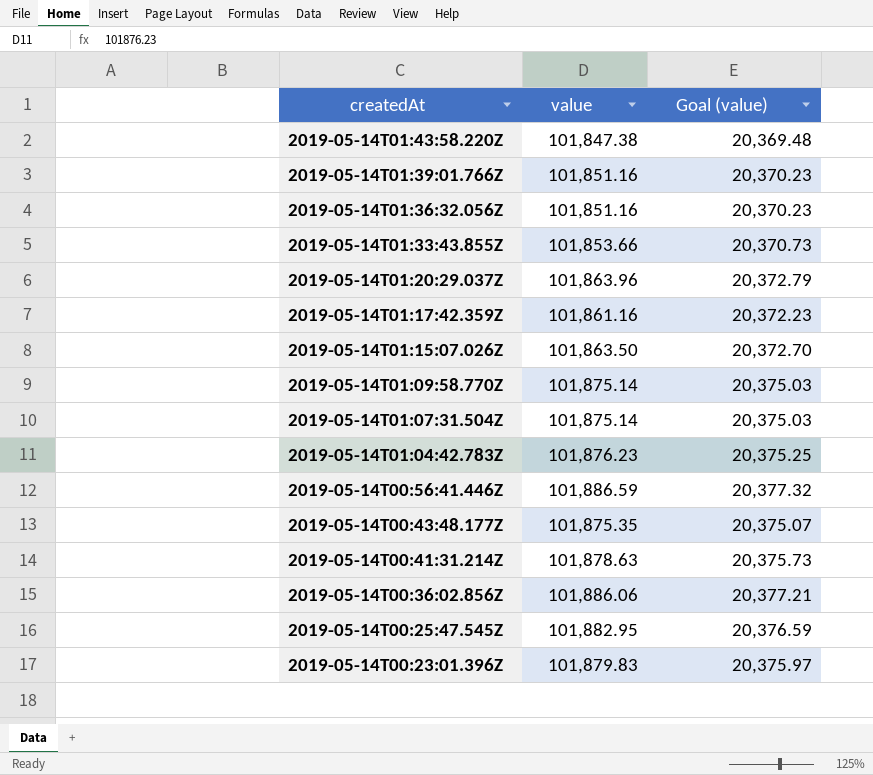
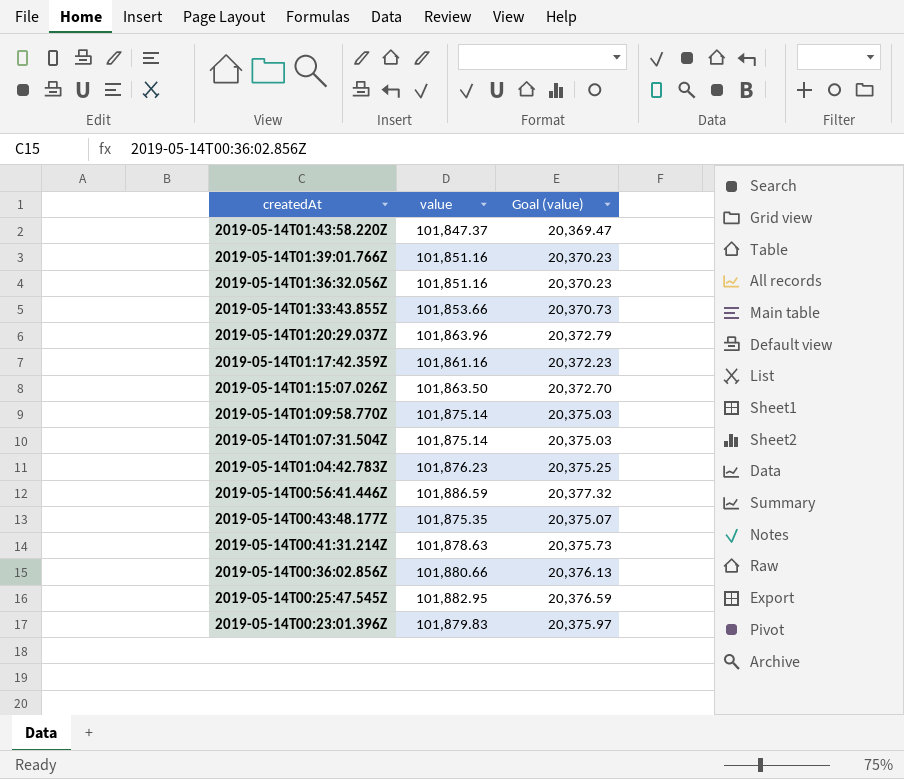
2019-05-14T01:43:58.220Z | value: 101,847.38 -> 101,847.37
2019-05-14T01:43:58.220Z | Goal (value): 20,369.48 -> 20,369.47
2019-05-14T00:36:02.856Z | value: 101,886.06 -> 101,880.66
2019-05-14T00:36:02.856Z | Goal (value): 20,377.21 -> 20,376.13

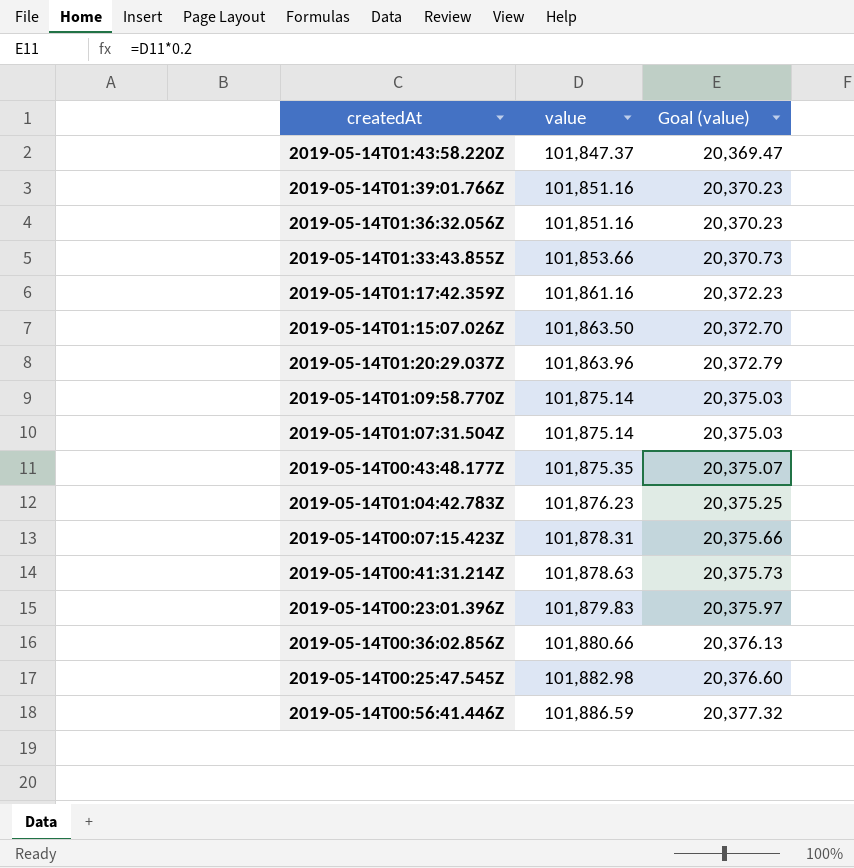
row order: createdAt descending -> value ascending
row 2019-05-14T00:07:15.423Z: none -> 101,878.31 | 20,375.66
2019-05-14T00:25:47.545Z | value: 101,882.95 -> 101,882.98
2019-05-14T00:25:47.545Z | Goal (value): 20,376.59 -> 20,376.60

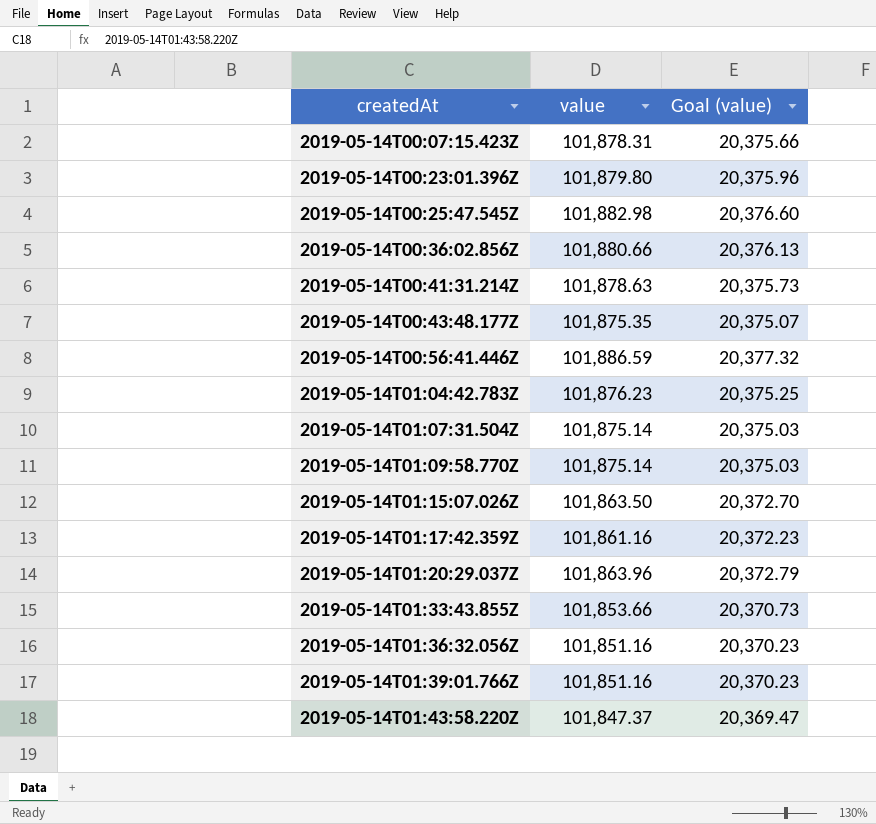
row order: value ascending -> createdAt ascending
2019-05-14T00:23:01.396Z | value: 101,879.83 -> 101,879.80
2019-05-14T00:23:01.396Z | Goal (value): 20,375.97 -> 20,375.96

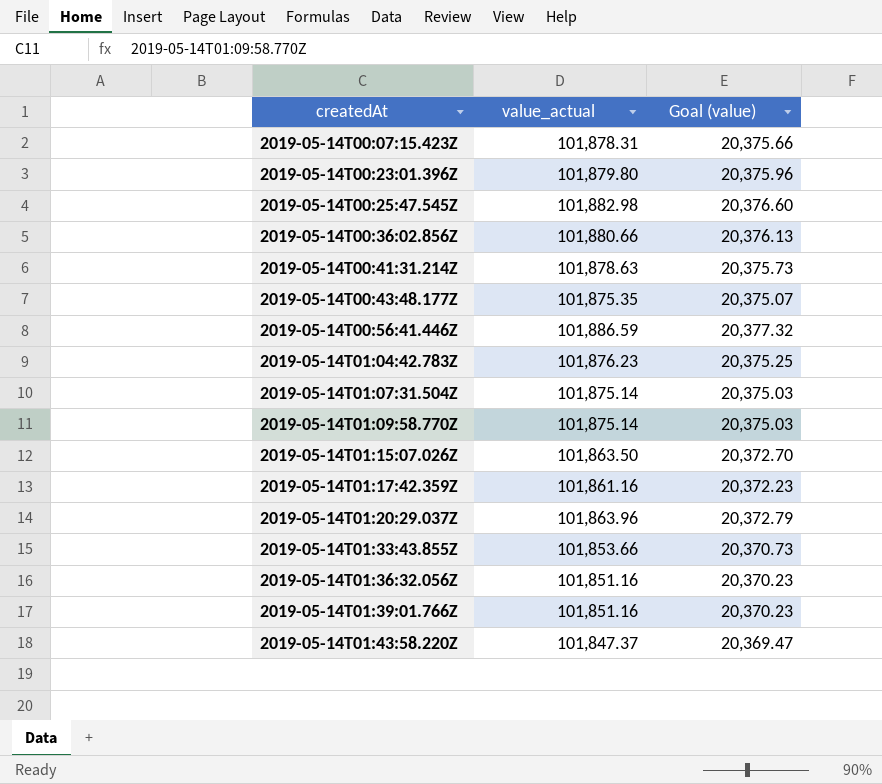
column name: value -> value_actual

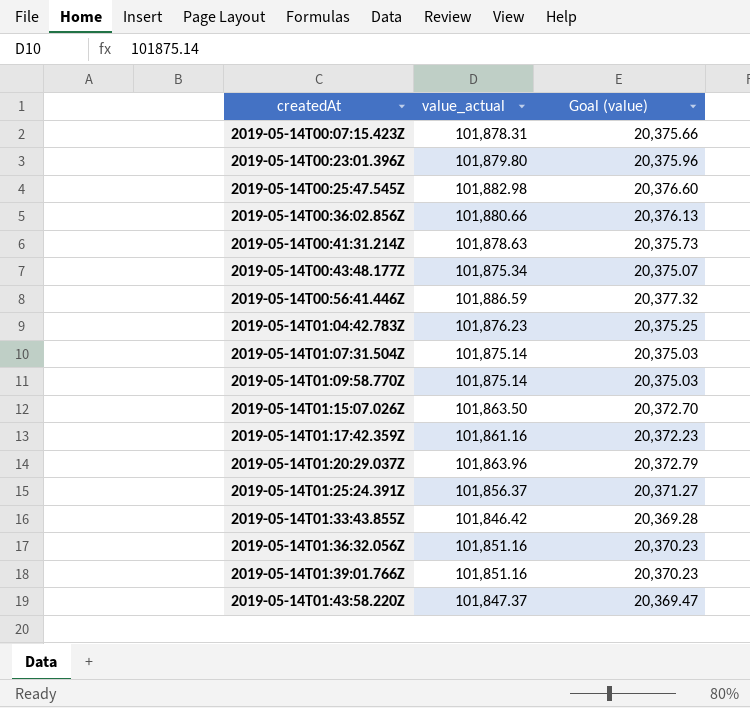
2019-05-14T00:43:48.177Z | value_actual: 101,875.35 -> 101,875.34
row 2019-05-14T01:25:24.391Z: none -> 101,856.37 | 20,371.27
2019-05-14T01:33:43.855Z | value_actual: 101,853.66 -> 101,846.42
2019-05-14T01:33:43.855Z | Goal (value): 20,370.73 -> 20,369.28

